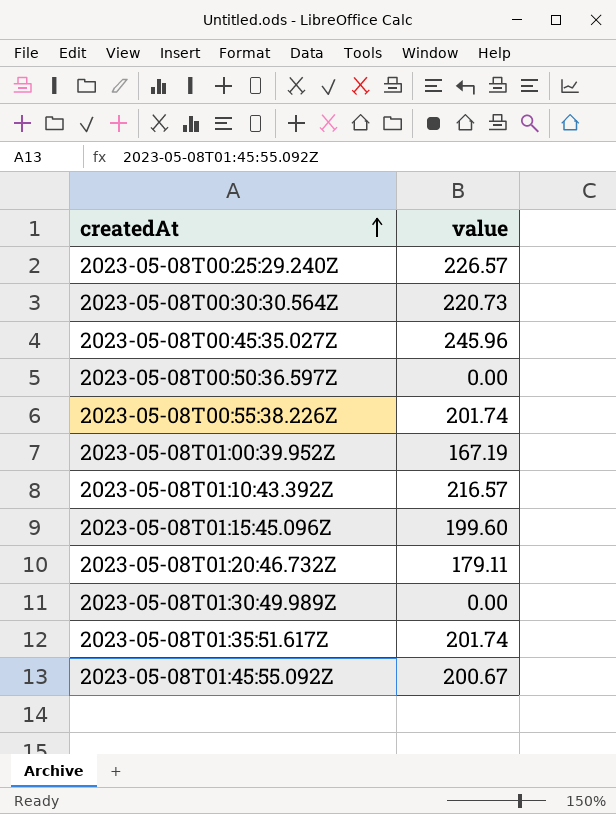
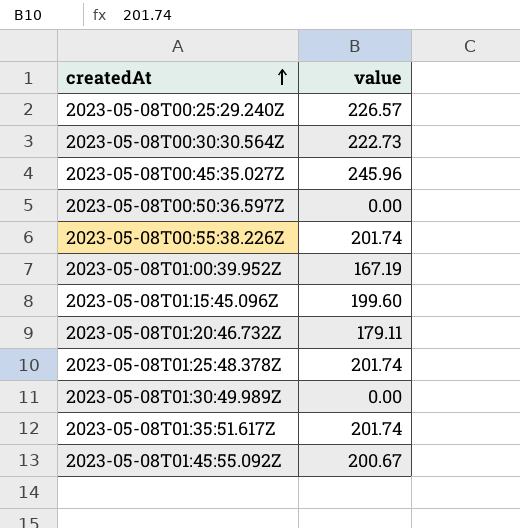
row 2023-05-08T01:10:43.392Z: 216.57 -> none
2023-05-08T00:30:30.564Z | value: 220.73 -> 222.73
row 2023-05-08T01:25:48.378Z: none -> 201.74

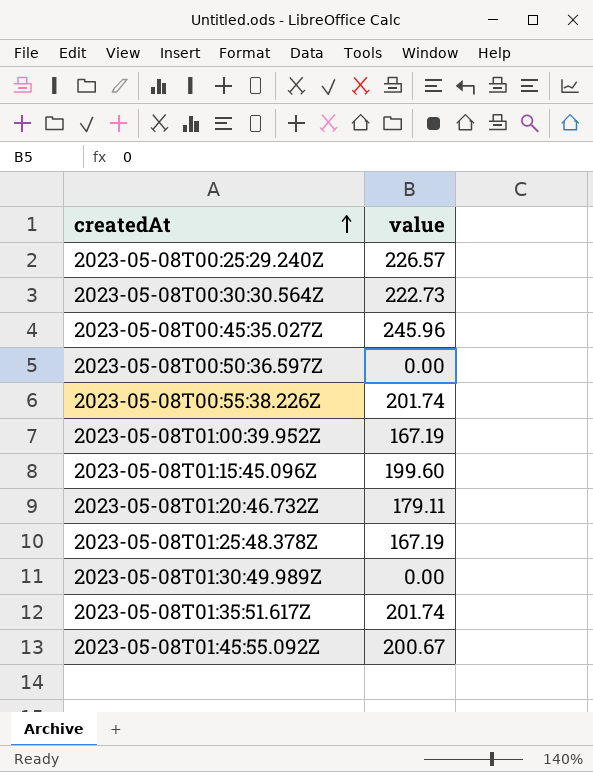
2023-05-08T01:25:48.378Z | value: 201.74 -> 167.19

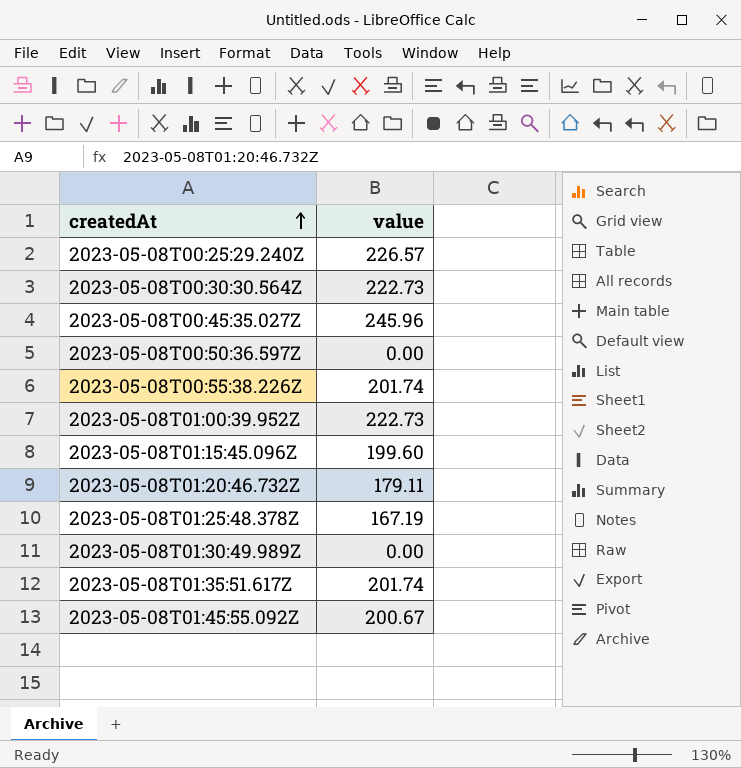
2023-05-08T01:00:39.952Z | value: 167.19 -> 222.73

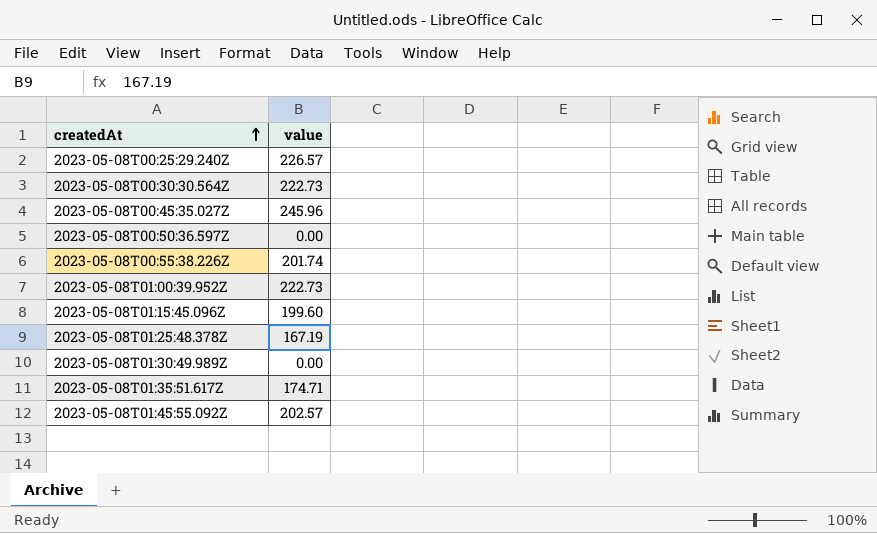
row 2023-05-08T01:20:46.732Z: 179.11 -> none
2023-05-08T01:35:51.617Z | value: 201.74 -> 174.71
2023-05-08T01:45:55.092Z | value: 200.67 -> 202.57

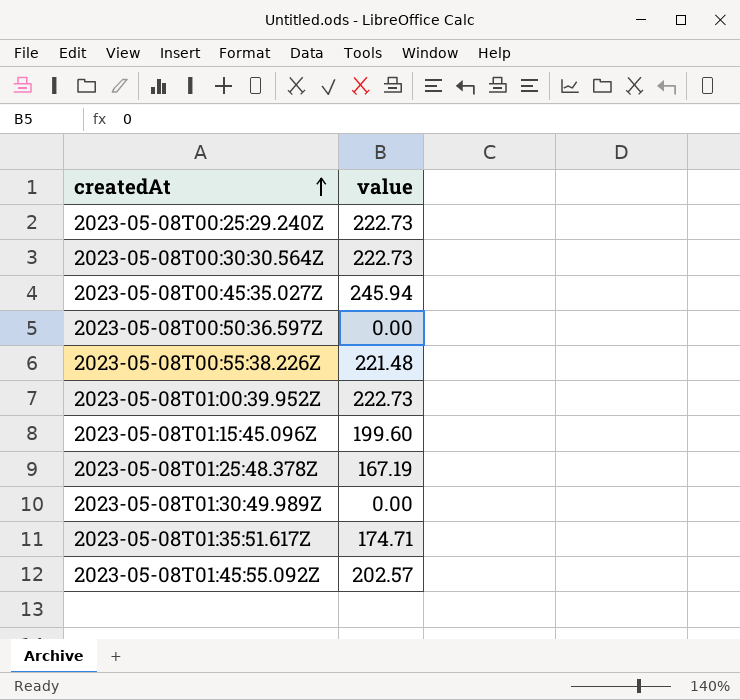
2023-05-08T00:25:29.240Z | value: 226.57 -> 222.73
2023-05-08T00:45:35.027Z | value: 245.96 -> 245.94
2023-05-08T00:55:38.226Z | value: 201.74 -> 221.48

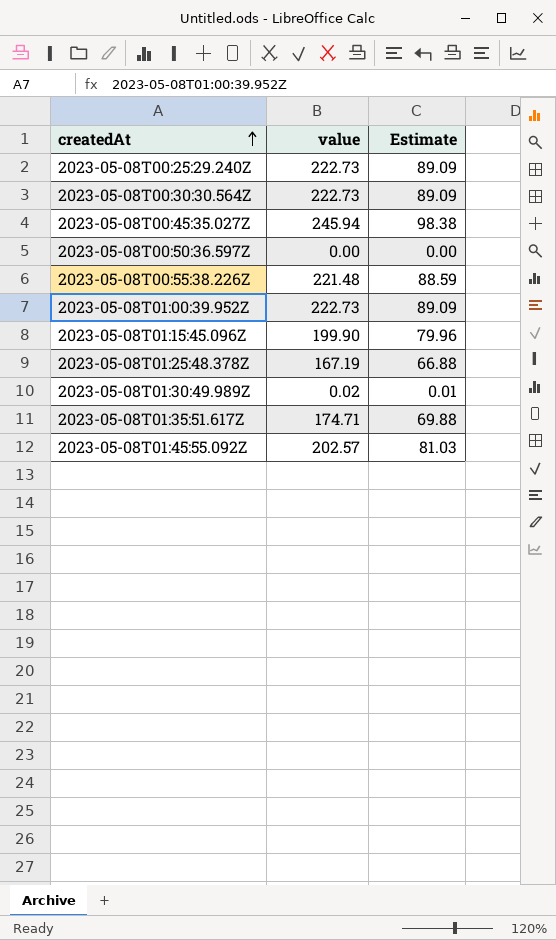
column Estimate | formula: none -> [value] * 0.4
2023-05-08T01:15:45.096Z | value: 199.60 -> 199.90
2023-05-08T01:30:49.989Z | value: 0.00 -> 0.02

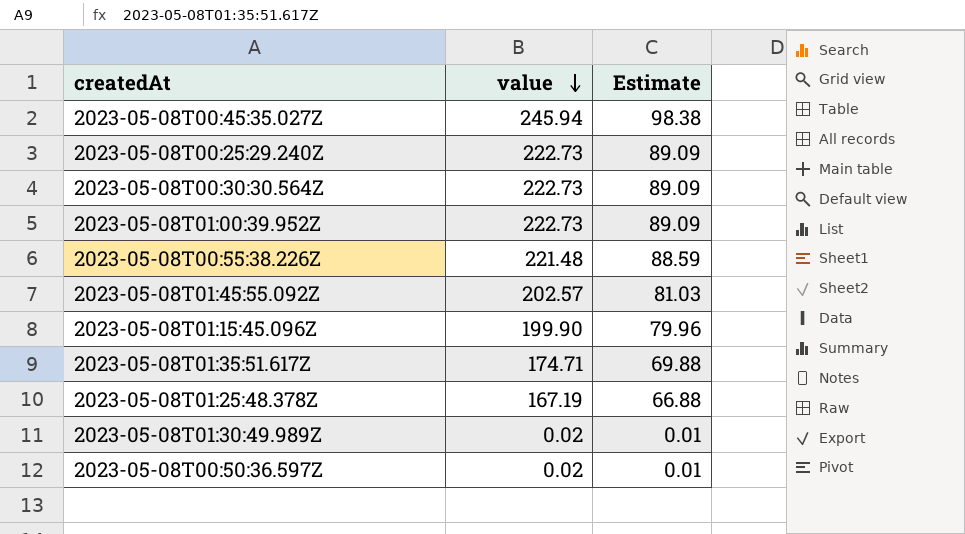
row order: createdAt ascending -> value descending
2023-05-08T00:50:36.597Z | value: 0.00 -> 0.02
2023-05-08T00:50:36.597Z | Estimate: 0.00 -> 0.01

